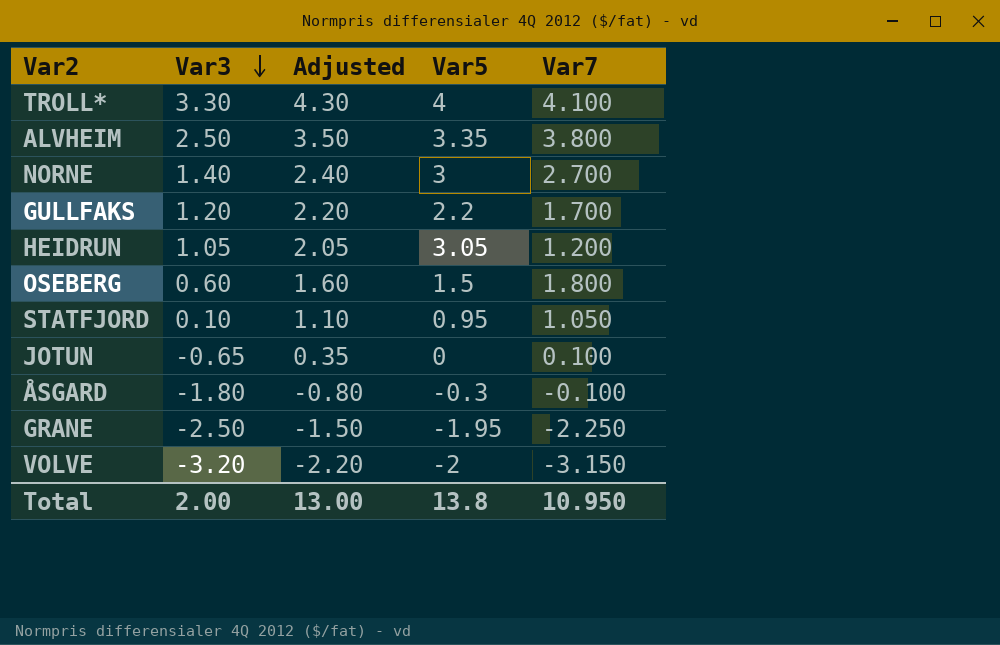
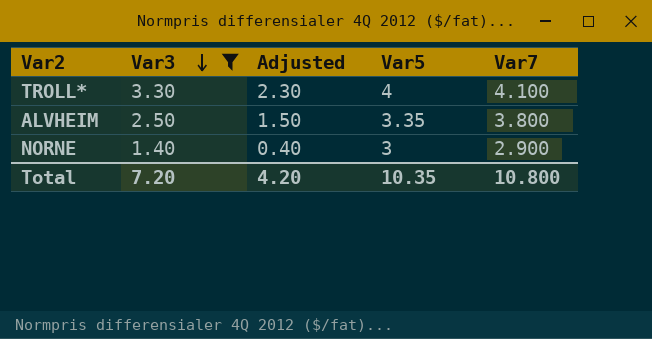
filter: none -> Var3 >= 1.40
column Adjusted | formula: [Var3] + 1 -> [Var3] - 1
NORNE | Var7: 2.700 -> 2.900
Total | Var3: 2.00 -> 7.20
Total | Adjusted: 13.00 -> 4.20
Total | Var5: 13.8 -> 10.35
Total | Var7: 10.950 -> 10.800

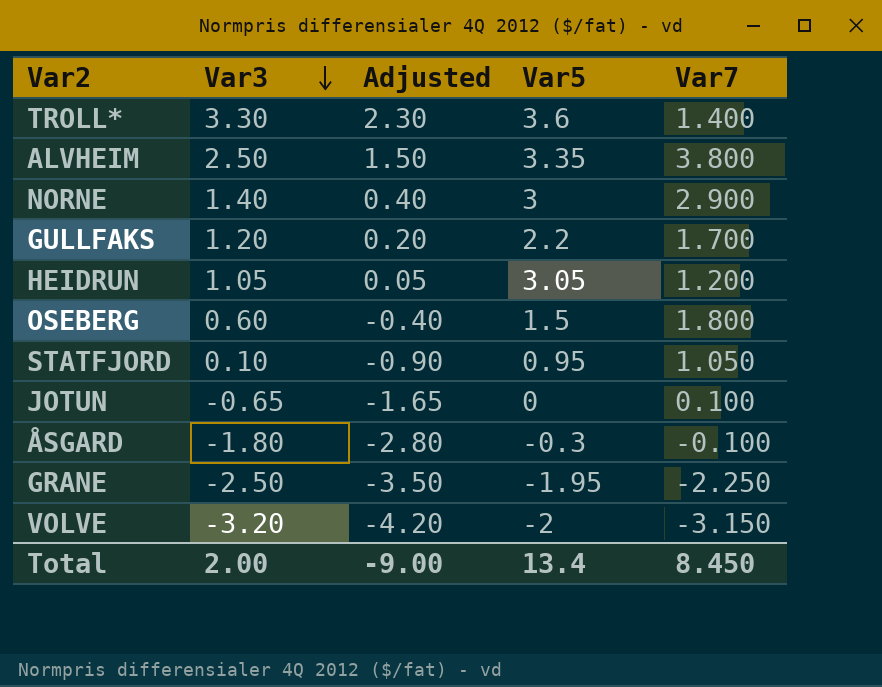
filter: Var3 >= 1.40 -> none
TROLL* | Var5: 4 -> 3.6
TROLL* | Var7: 4.100 -> 1.400
Total | Var3: 7.20 -> 2.00
Total | Adjusted: 4.20 -> -9.00
Total | Var5: 10.35 -> 13.4
Total | Var7: 10.800 -> 8.450

